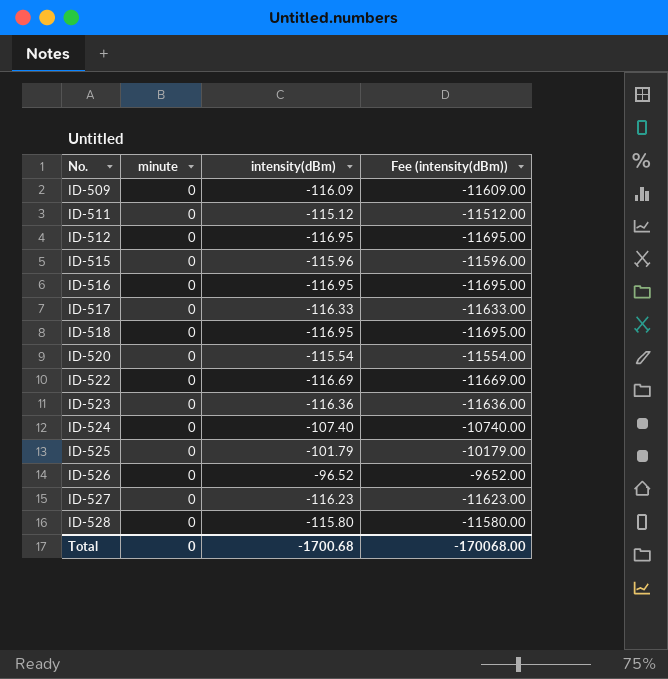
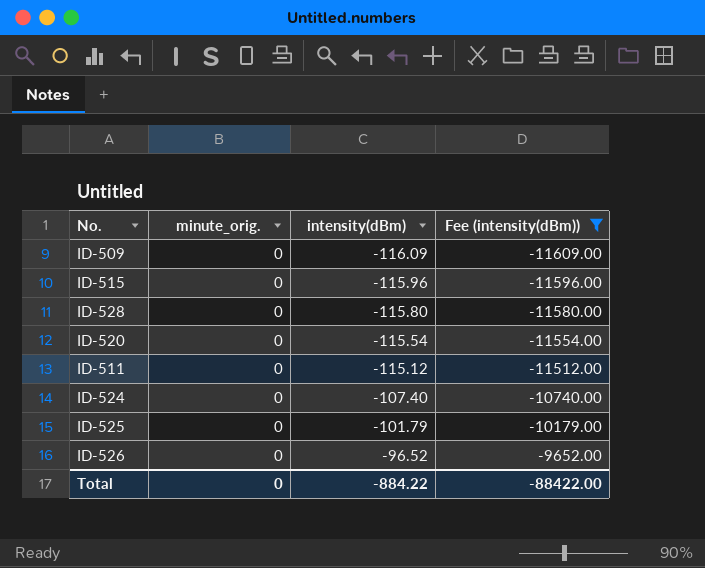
filter: none -> Fee (intensity(dBm)) >= -11609.00
row order: No. ascending -> intensity(dBm) ascending
column name: minute -> minute_orig.
Total | intensity(dBm): -1700.68 -> -884.22
Total | Fee (intensity(dBm)): -170068.00 -> -88422.00

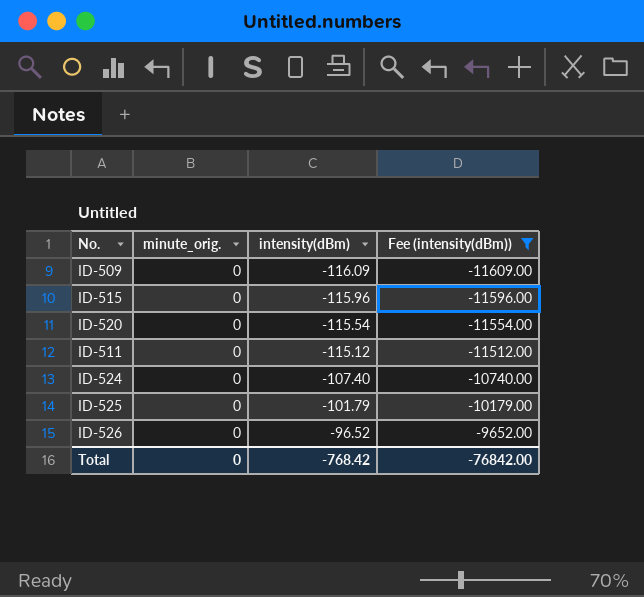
row ID-528: 0 | -115.80 | -11580.00 -> none
Total | intensity(dBm): -884.22 -> -768.42
Total | Fee (intensity(dBm)): -88422.00 -> -76842.00

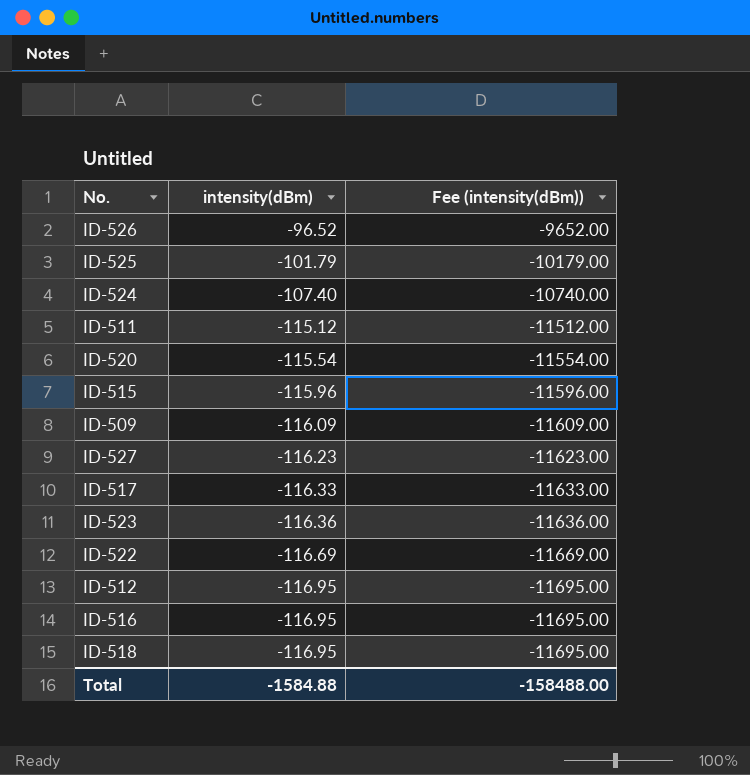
filter: Fee (intensity(dBm)) >= -11609.00 -> none
row order: intensity(dBm) ascending -> intensity(dBm) descending
column minute_orig. | position: 2 -> none
Total | intensity(dBm): -768.42 -> -1584.88
Total | Fee (intensity(dBm)): -76842.00 -> -158488.00

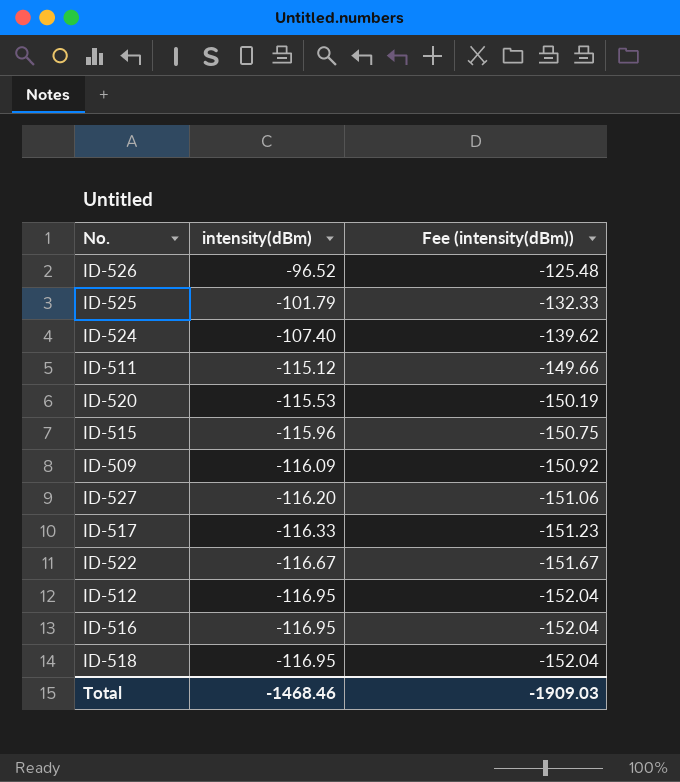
column Fee (intensity(dBm)) | formula: [intensity(dBm)] * 100 -> [intensity(dBm)] * 1.3
row ID-523: -116.36 | -11636.00 -> none
ID-520 | intensity(dBm): -115.54 -> -115.53
ID-527 | intensity(dBm): -116.23 -> -116.20
ID-522 | intensity(dBm): -116.69 -> -116.67
Total | intensity(dBm): -1584.88 -> -1468.46
Total | Fee (intensity(dBm)): -158488.00 -> -1909.03

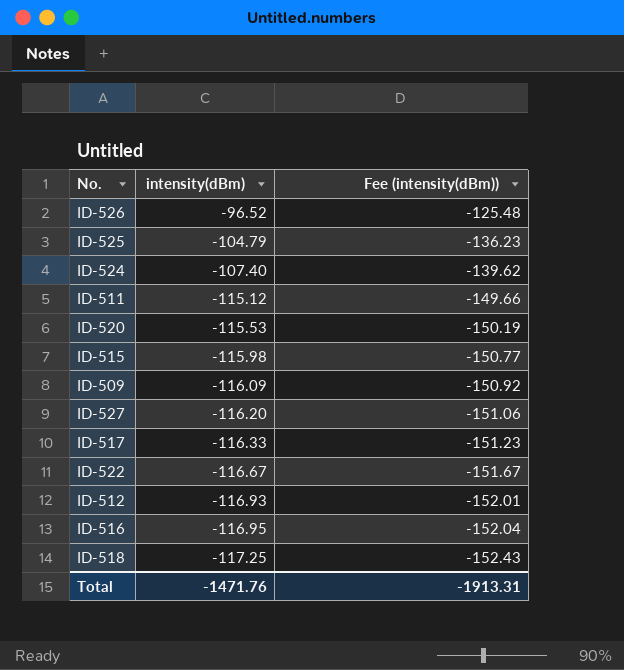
ID-525 | intensity(dBm): -101.79 -> -104.79
ID-525 | Fee (intensity(dBm)): -132.33 -> -136.23
ID-515 | intensity(dBm): -115.96 -> -115.98
ID-515 | Fee (intensity(dBm)): -150.75 -> -150.77
ID-512 | intensity(dBm): -116.95 -> -116.93
ID-512 | Fee (intensity(dBm)): -152.04 -> -152.01
ID-518 | intensity(dBm): -116.95 -> -117.25
ID-518 | Fee (intensity(dBm)): -152.04 -> -152.43
Total | intensity(dBm): -1468.46 -> -1471.76
Total | Fee (intensity(dBm)): -1909.03 -> -1913.31

